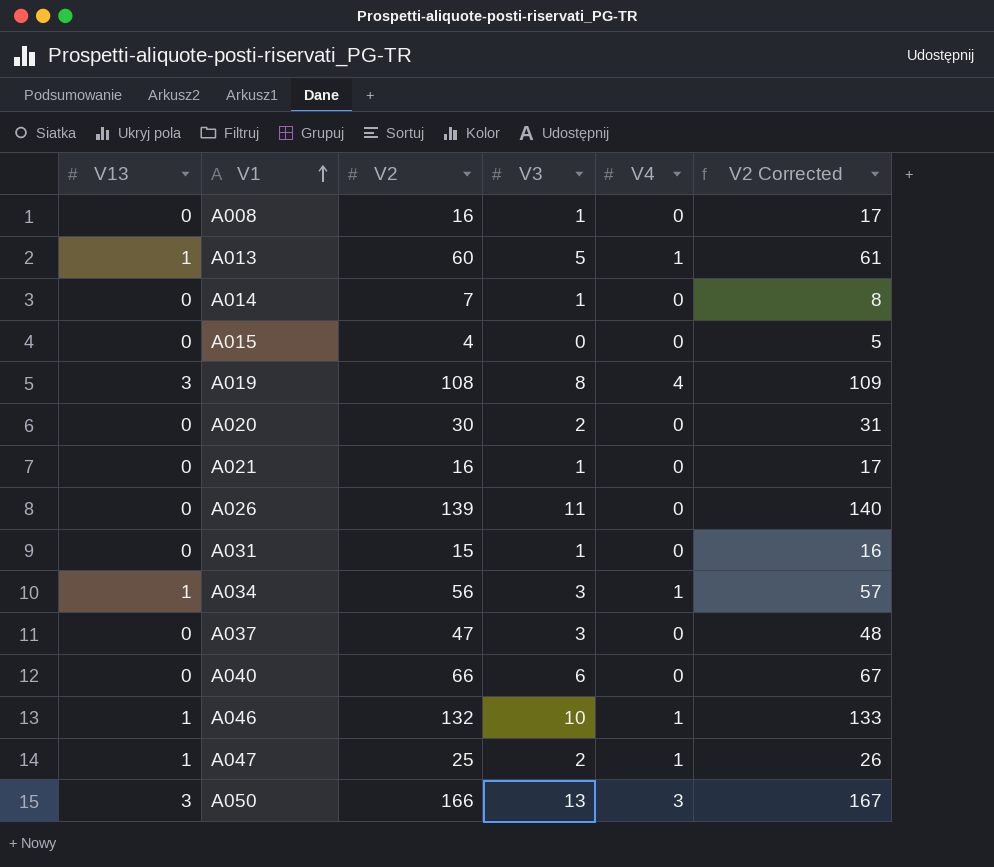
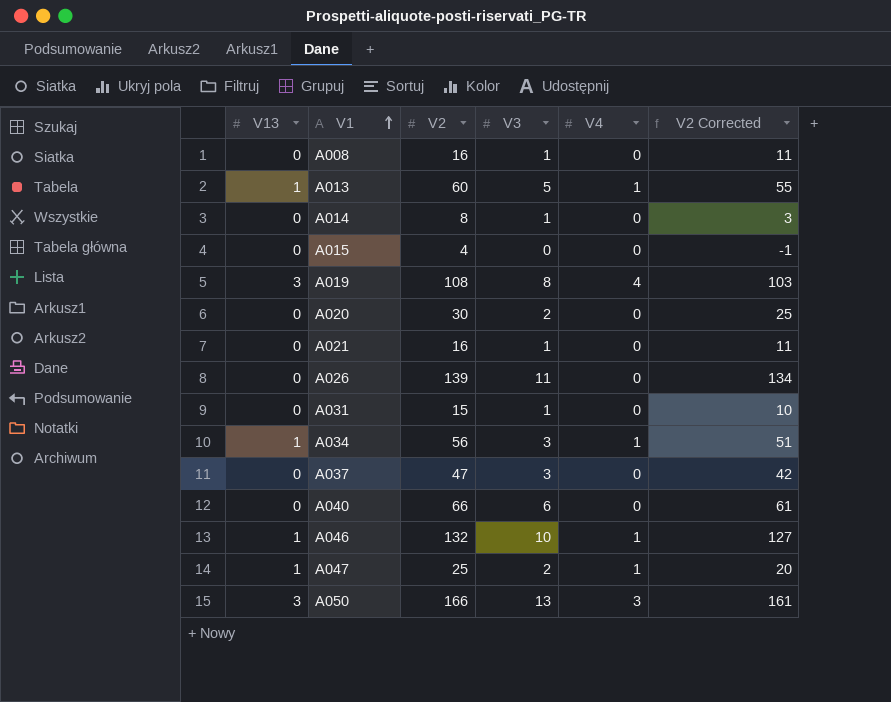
column V2 Corrected | formula: [V2] + 1 -> [V2] - 5
A014 | V2: 7 -> 8

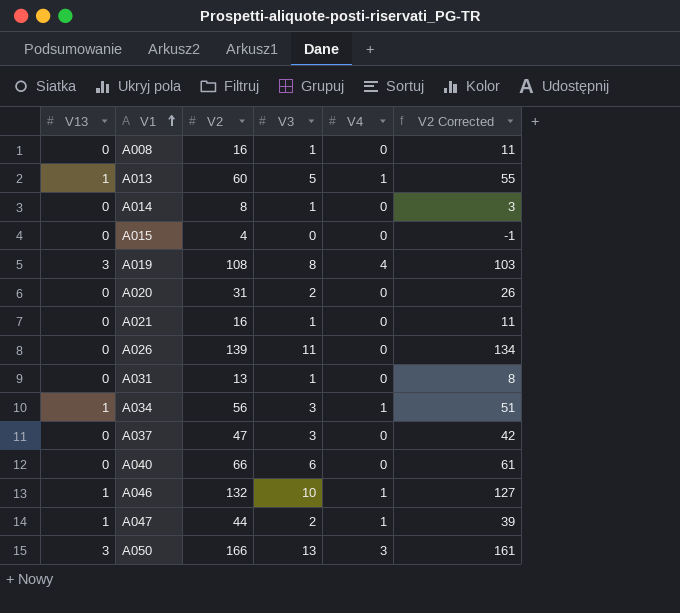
A020 | V2: 30 -> 31
A020 | V2 Corrected: 25 -> 26
A031 | V2: 15 -> 13
A031 | V2 Corrected: 10 -> 8
A047 | V2: 25 -> 44
A047 | V2 Corrected: 20 -> 39

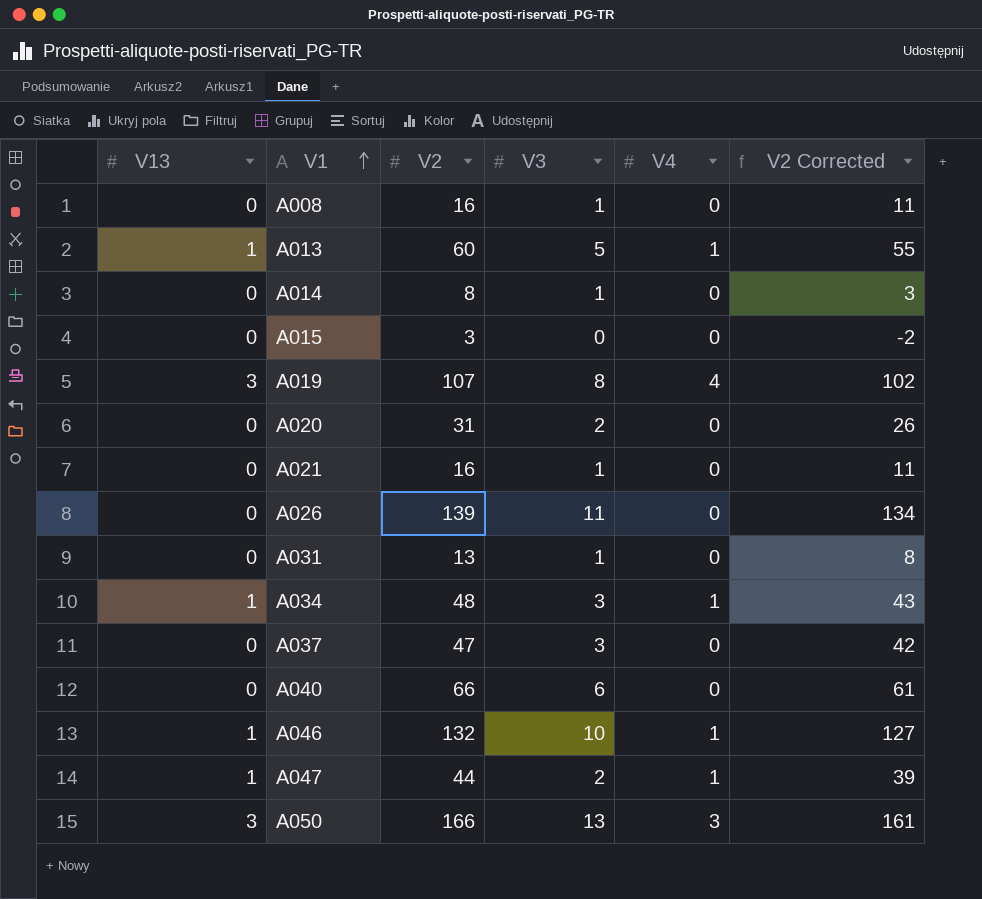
A015 | V2: 4 -> 3
A015 | V2 Corrected: -1 -> -2
A019 | V2: 108 -> 107
A019 | V2 Corrected: 103 -> 102
A034 | V2: 56 -> 48
A034 | V2 Corrected: 51 -> 43

